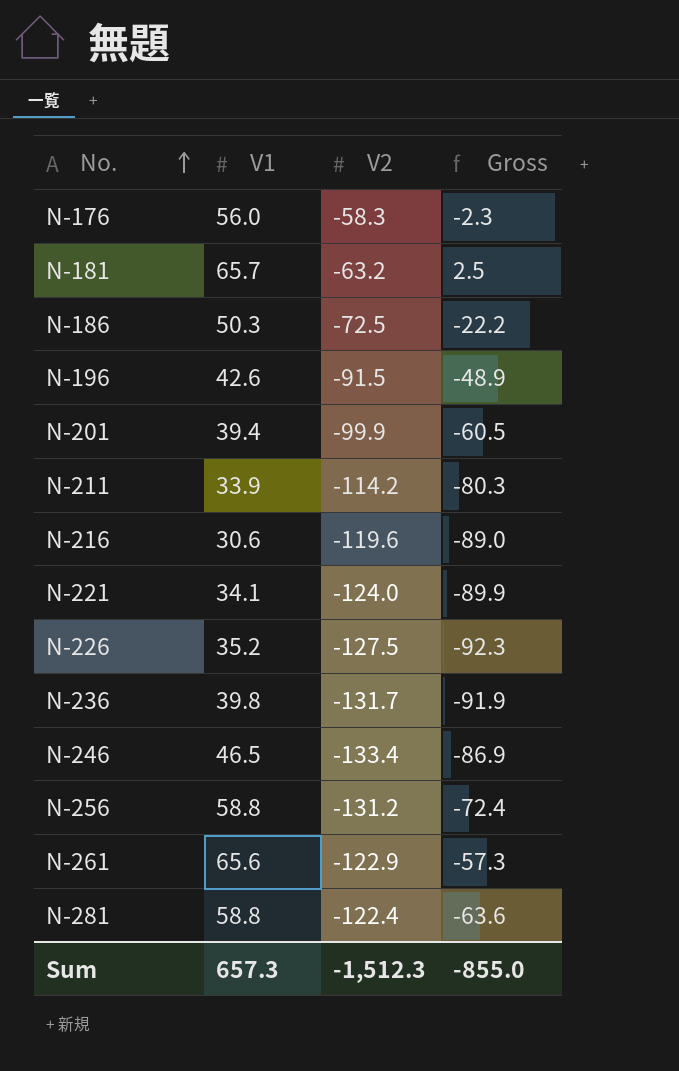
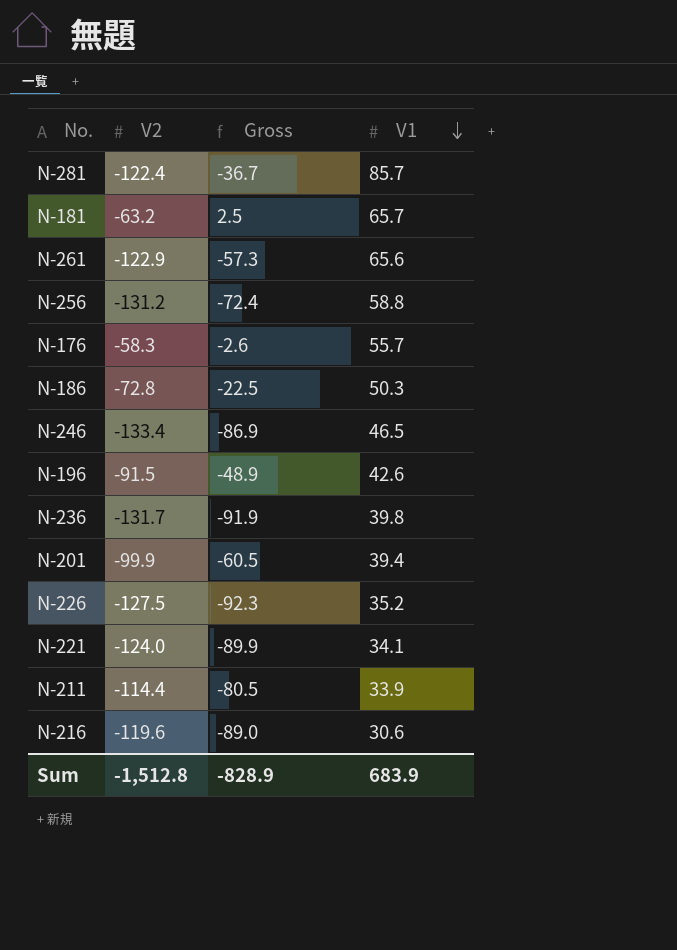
row order: No. ascending -> V1 descending
column V1 | position: 2 -> 4
N-281 | Gross: -63.6 -> -36.7
N-281 | V1: 58.8 -> 85.7
N-176 | Gross: -2.3 -> -2.6
N-176 | V1: 56.0 -> 55.7
N-186 | V2: -72.5 -> -72.8
N-186 | Gross: -22.2 -> -22.5
N-211 | V2: -114.2 -> -114.4
N-211 | Gross: -80.3 -> -80.5
Sum | V2: -1,512.3 -> -1,512.8
Sum | Gross: -855.0 -> -828.9
Sum | V1: 657.3 -> 683.9

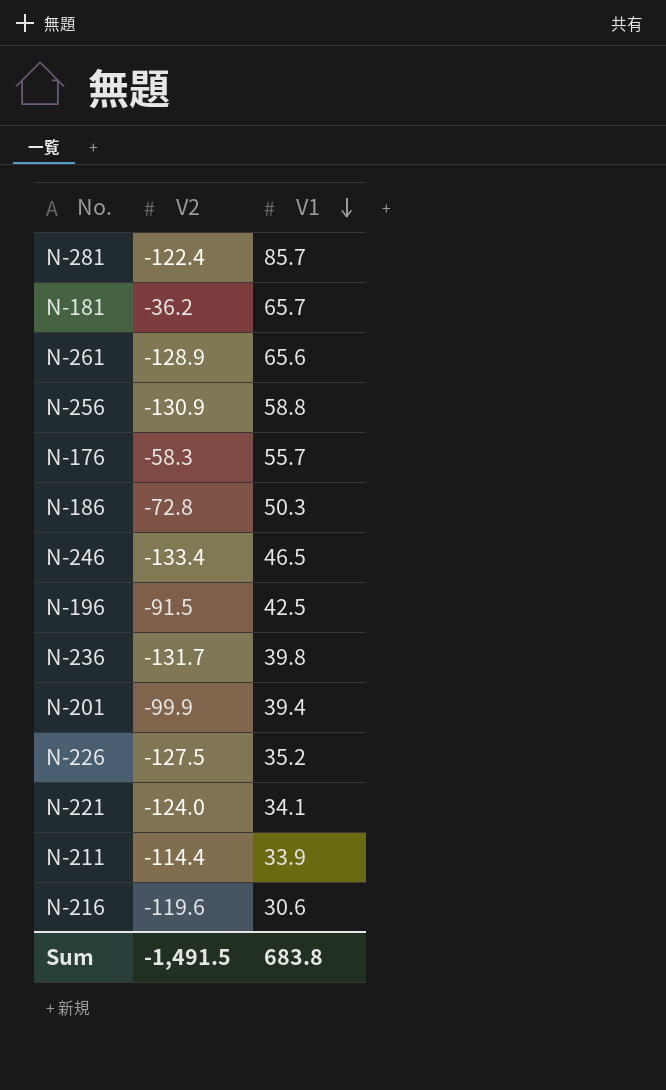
column Gross | formula: [V2] + [V1] -> none
N-181 | V2: -63.2 -> -36.2
N-261 | V2: -122.9 -> -128.9
N-256 | V2: -131.2 -> -130.9
N-196 | V1: 42.6 -> 42.5
Sum | V2: -1,512.8 -> -1,491.5
Sum | V1: 683.9 -> 683.8

